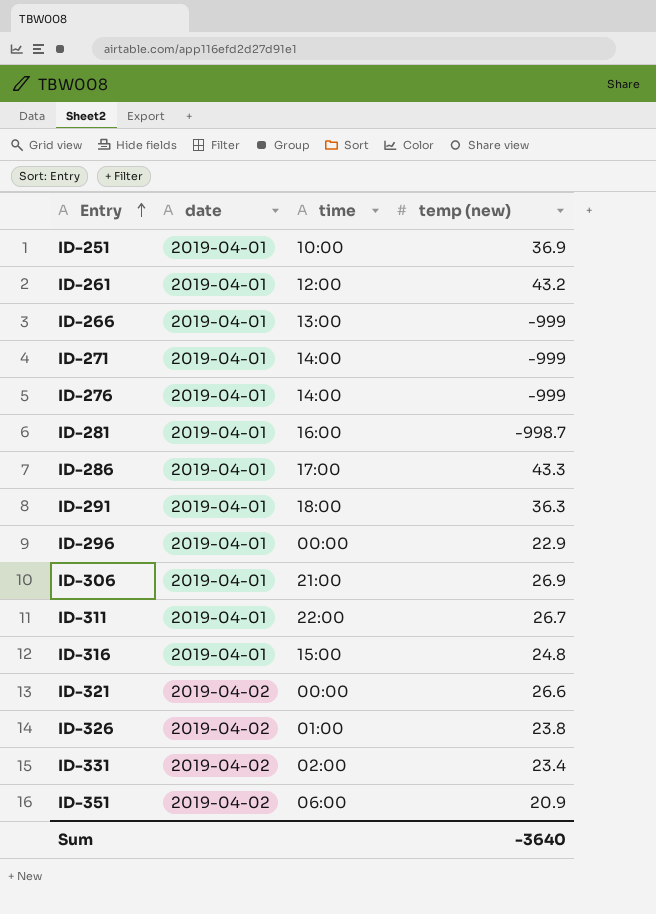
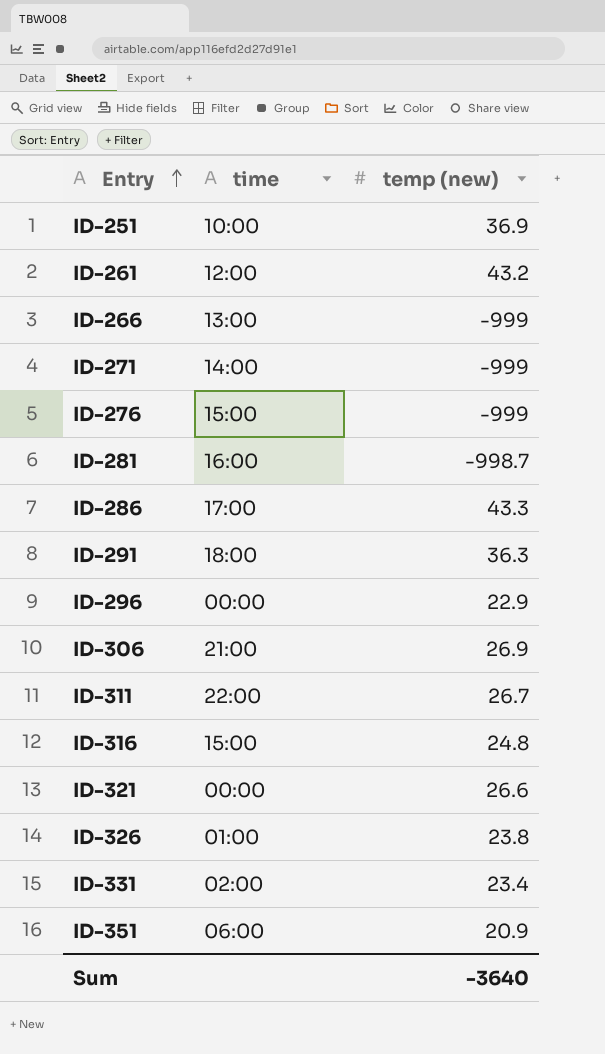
column date | position: 2 -> none
ID-276 | time: 14:00 -> 15:00

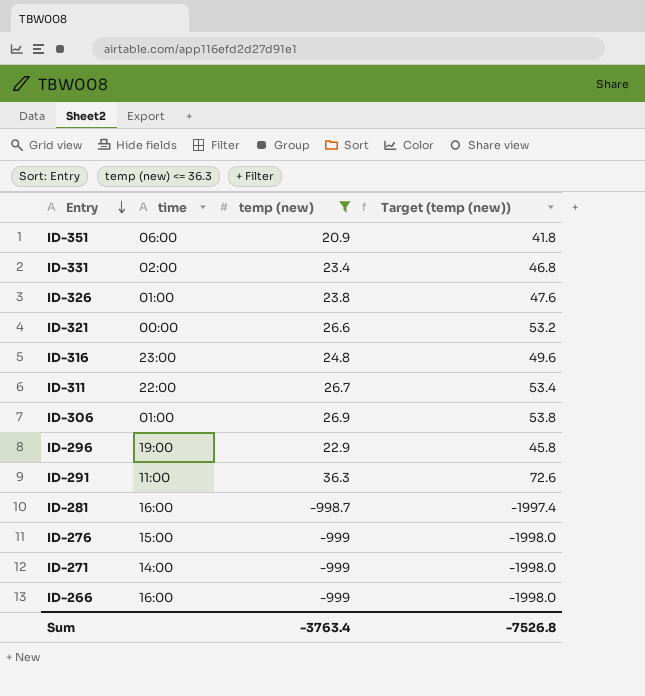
filter: none -> temp (new) <= 36.3
row order: Entry ascending -> Entry descending
column Target (temp (new)) | formula: none -> [temp (new)] * 2
ID-316 | time: 15:00 -> 23:00
ID-306 | time: 21:00 -> 01:00
ID-296 | time: 00:00 -> 19:00
ID-291 | time: 18:00 -> 11:00
ID-266 | time: 13:00 -> 16:00
Sum | temp (new): -3640 -> -3763.4

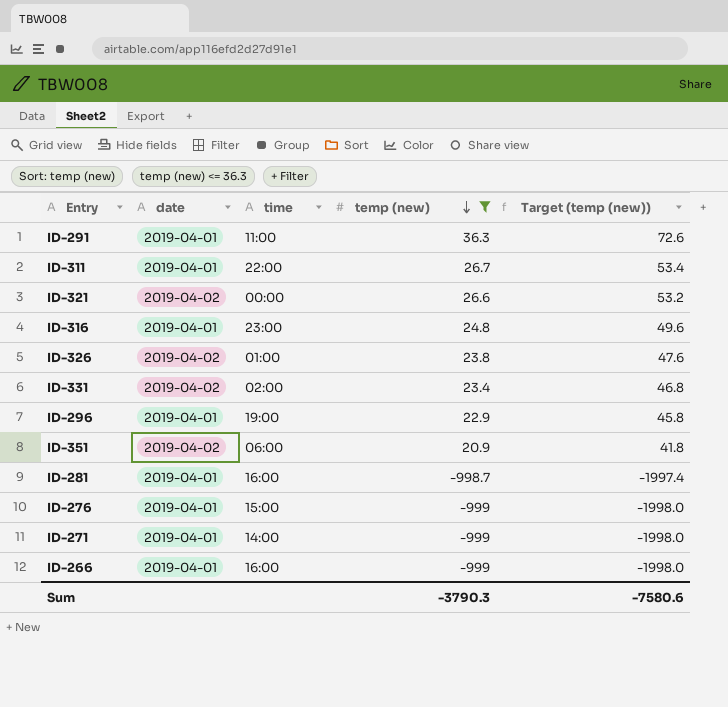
row order: Entry descending -> temp (new) descending
column date | position: none -> 2
row ID-306: 01:00 | 26.9 | 53.8 -> none
Sum | temp (new): -3763.4 -> -3790.3
Sum | Target (temp (new)): -7526.8 -> -7580.6

